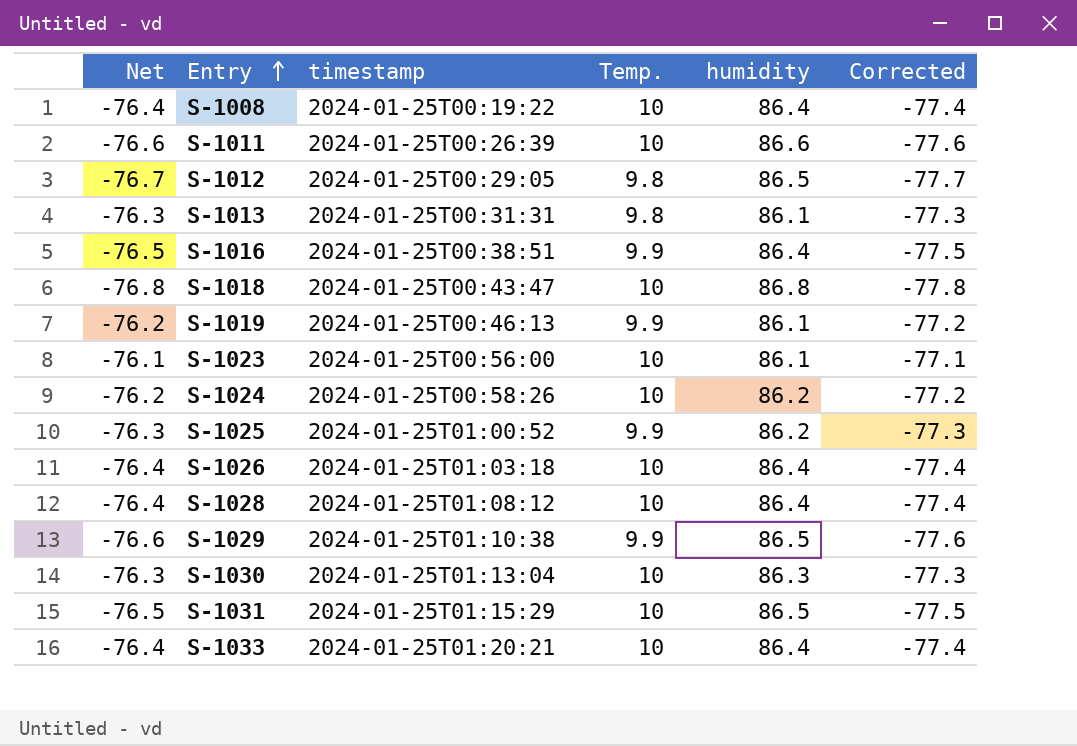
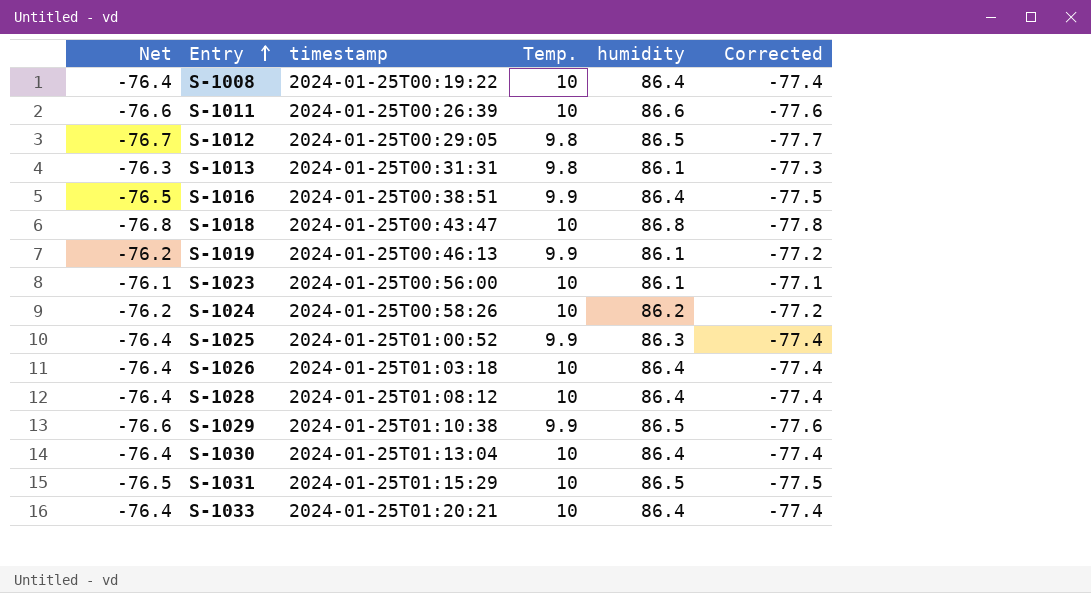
S-1025 | Net: -76.3 -> -76.4
S-1025 | humidity: 86.2 -> 86.3
S-1025 | Corrected: -77.3 -> -77.4
S-1030 | Net: -76.3 -> -76.4
S-1030 | humidity: 86.3 -> 86.4
S-1030 | Corrected: -77.3 -> -77.4

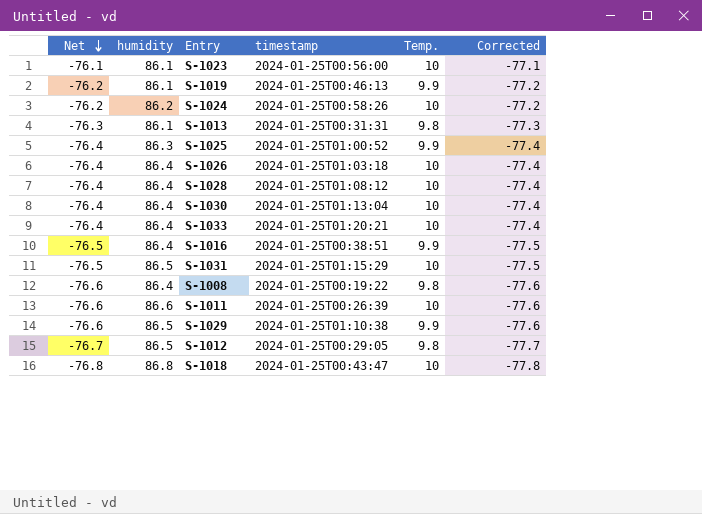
row order: Entry ascending -> Net descending
column humidity | position: 5 -> 2
S-1008 | Net: -76.4 -> -76.6
S-1008 | Temp.: 10 -> 9.8
S-1008 | Corrected: -77.4 -> -77.6

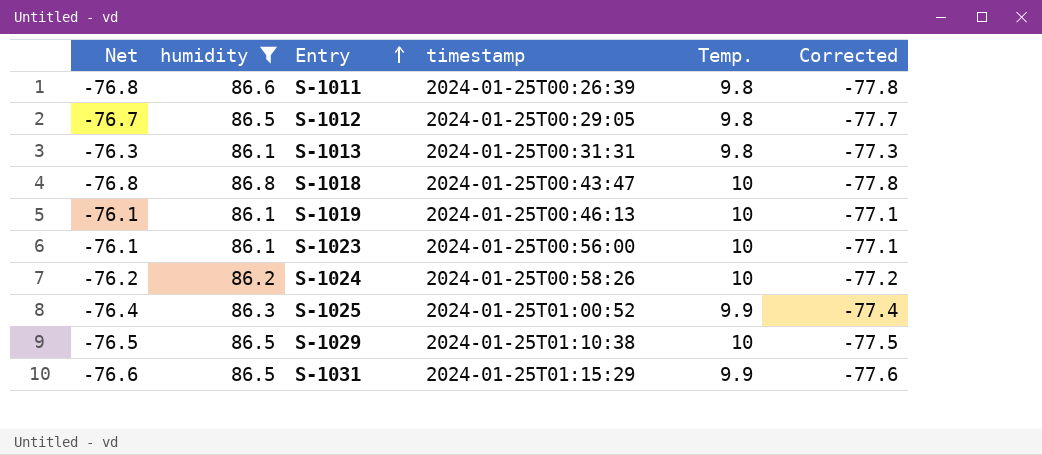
filter: none -> humidity != 86.4
row order: Net descending -> Entry ascending
S-1011 | Net: -76.6 -> -76.8
S-1011 | Temp.: 10 -> 9.8
S-1011 | Corrected: -77.6 -> -77.8
S-1019 | Net: -76.2 -> -76.1
S-1019 | Temp.: 9.9 -> 10
S-1019 | Corrected: -77.2 -> -77.1
S-1029 | Net: -76.6 -> -76.5
S-1029 | Temp.: 9.9 -> 10
S-1029 | Corrected: -77.6 -> -77.5
S-1031 | Net: -76.5 -> -76.6
S-1031 | Temp.: 10 -> 9.9
S-1031 | Corrected: -77.5 -> -77.6

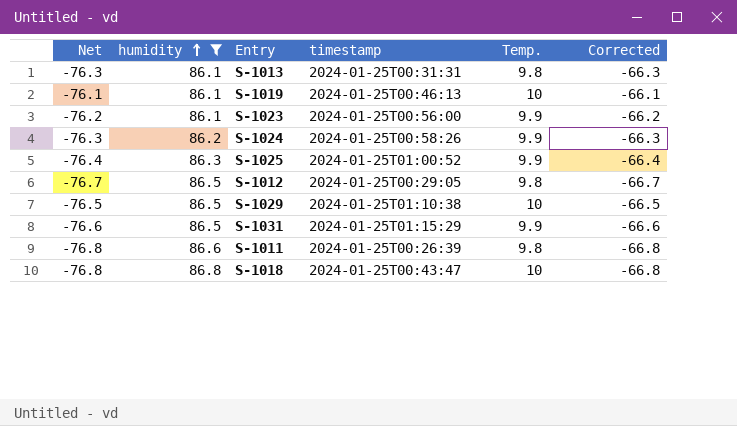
row order: Entry ascending -> humidity ascending
column Corrected | formula: [Net] - 1 -> [Net] + 10
S-1023 | Net: -76.1 -> -76.2
S-1023 | Temp.: 10 -> 9.9
S-1024 | Net: -76.2 -> -76.3
S-1024 | Temp.: 10 -> 9.9

